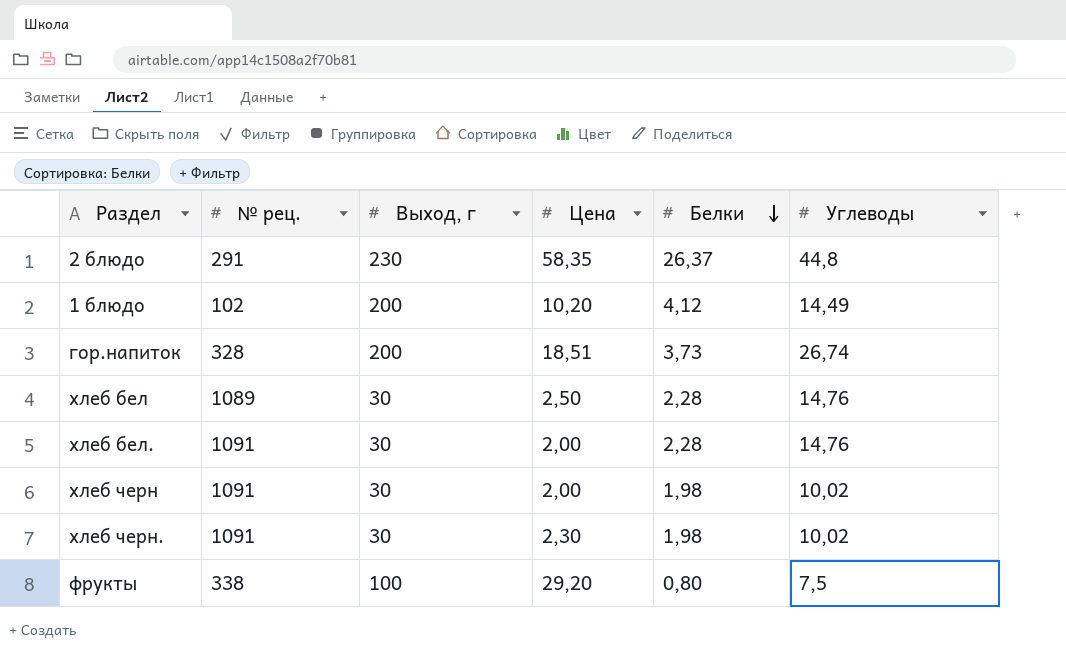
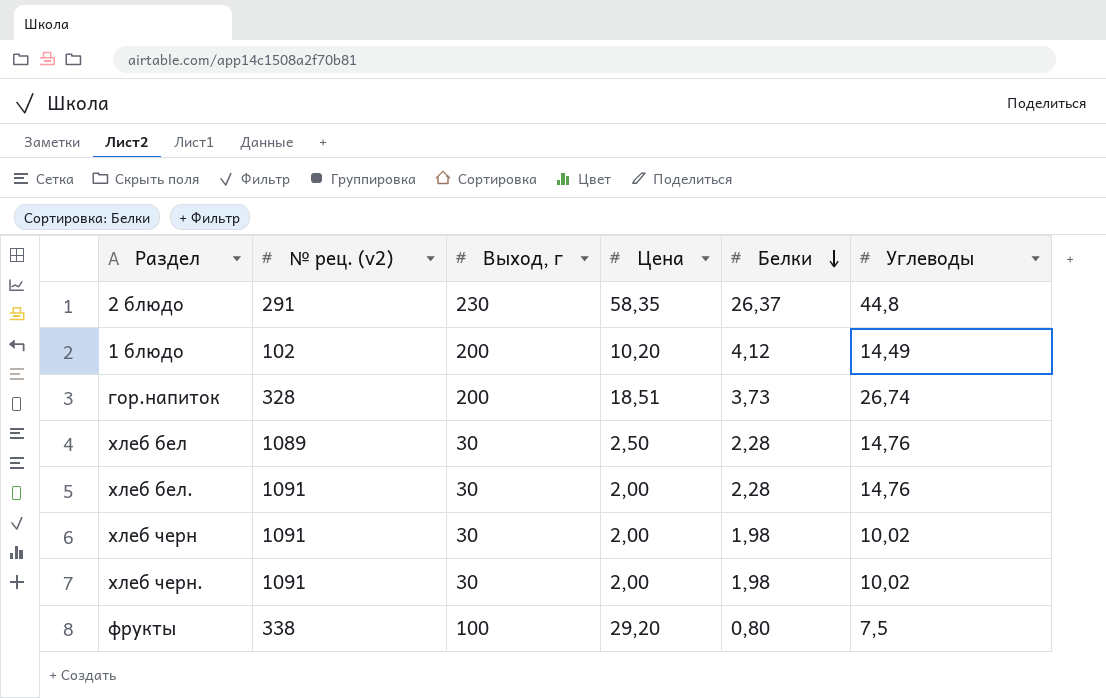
column name: № рец. -> № рец. (v2)
хлеб черн. | Цена: 2,30 -> 2,00

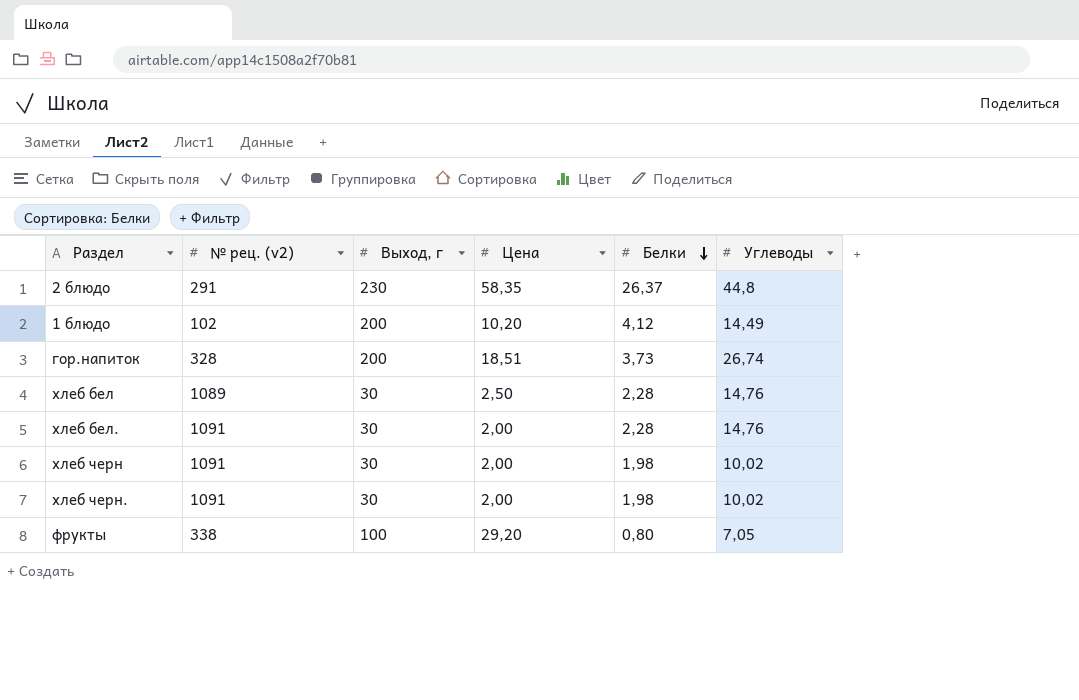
фрукты | Углеводы: 7,5 -> 7,05

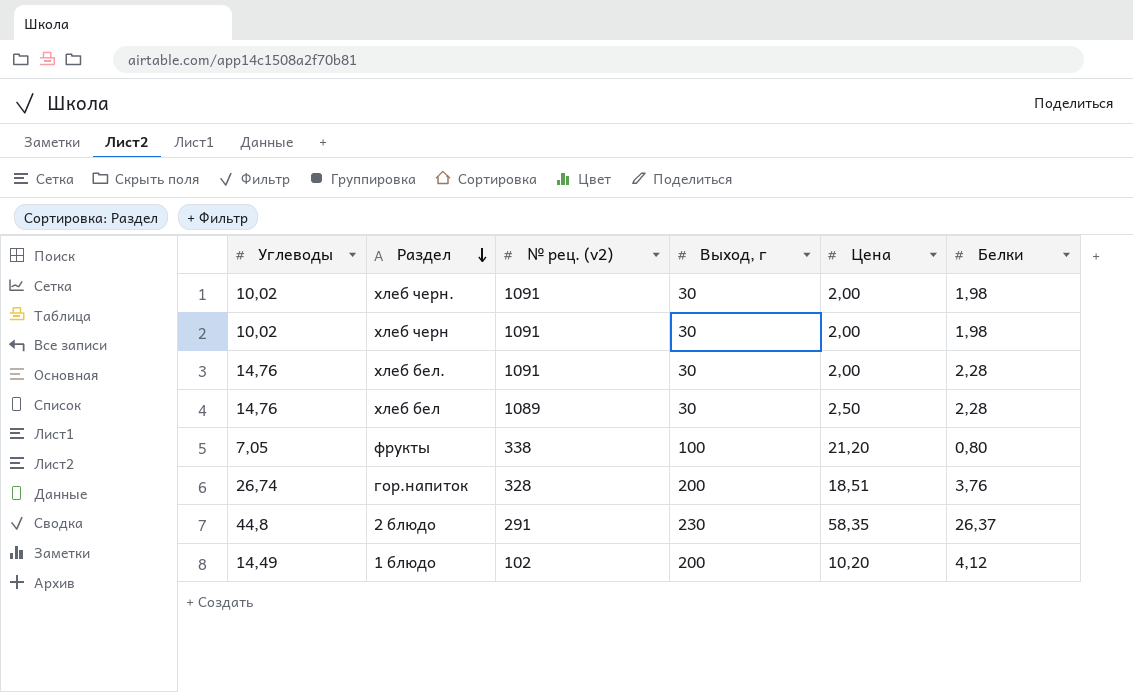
row order: Белки descending -> Раздел descending
column Углеводы | position: 6 -> 1
фрукты | Цена: 29,20 -> 21,20
гор.напиток | Белки: 3,73 -> 3,76

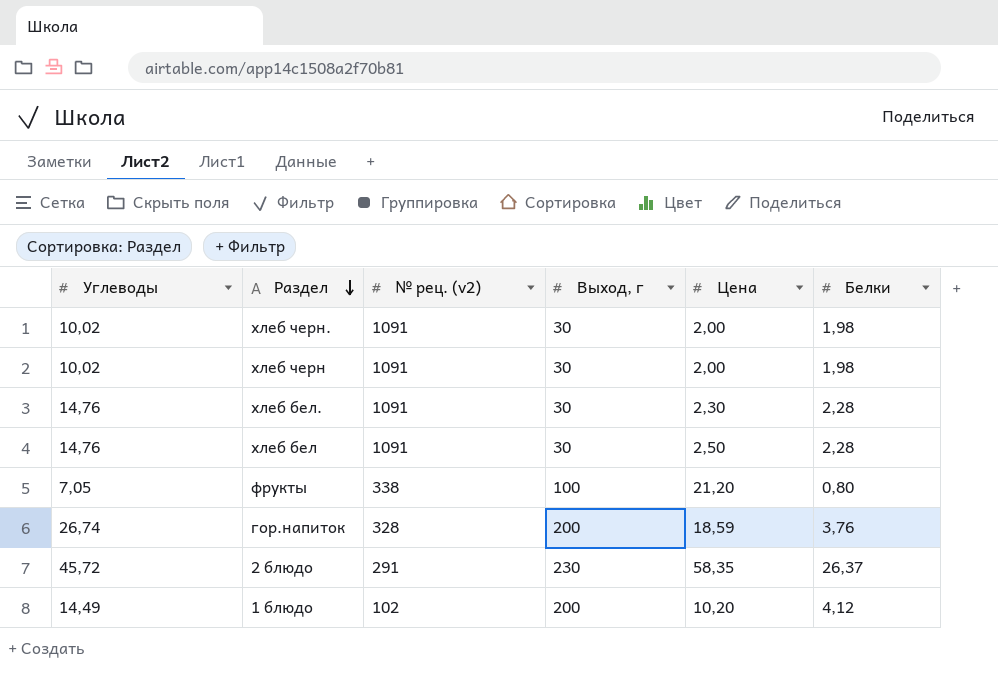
хлеб бел. | Цена: 2,00 -> 2,30
хлеб бел | № рец. (v2): 1089 -> 1091
гор.напиток | Цена: 18,51 -> 18,59
2 блюдо | Углеводы: 44,8 -> 45,72

